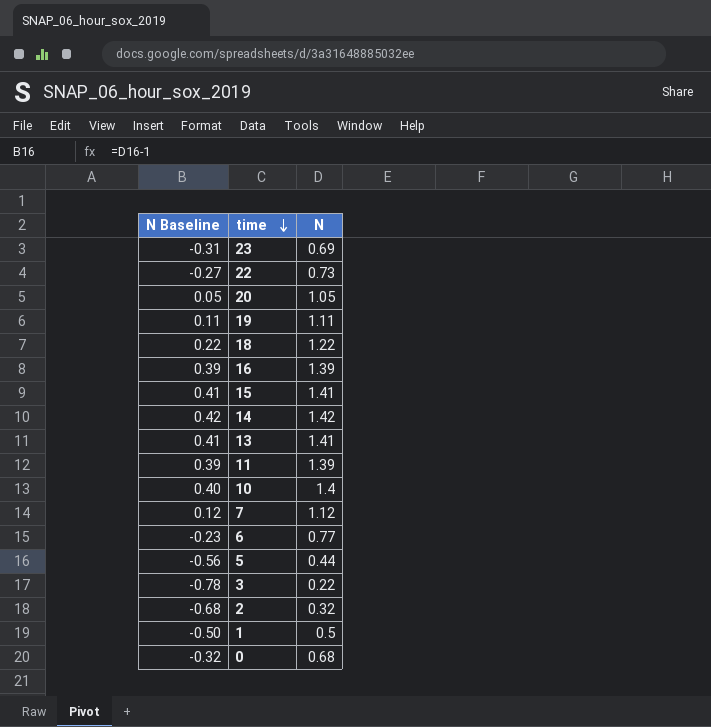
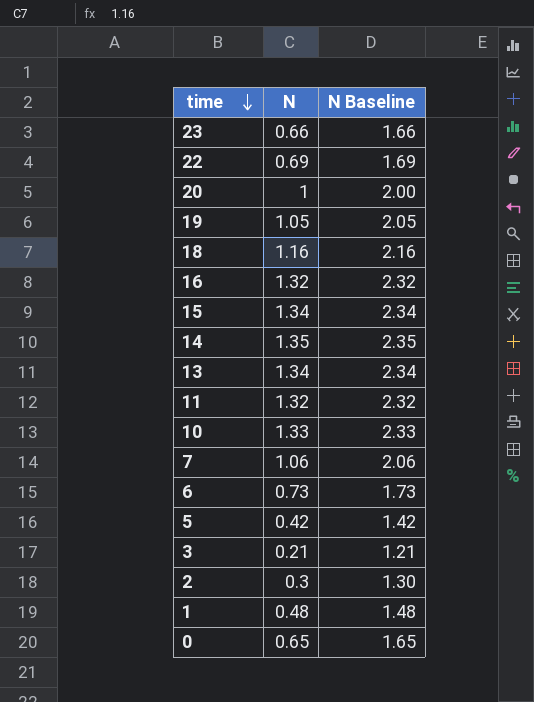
column N Baseline | formula: [N] - 1 -> [N] + 1
column N Baseline | position: 1 -> 3
23 | N: 0.69 -> 0.66
22 | N: 0.73 -> 0.69
20 | N: 1.05 -> 1
19 | N: 1.11 -> 1.05
18 | N: 1.22 -> 1.16
16 | N: 1.39 -> 1.32
15 | N: 1.41 -> 1.34
14 | N: 1.42 -> 1.35
13 | N: 1.41 -> 1.34
11 | N: 1.39 -> 1.32
10 | N: 1.4 -> 1.33
7 | N: 1.12 -> 1.06
6 | N: 0.77 -> 0.73
5 | N: 0.44 -> 0.42
3 | N: 0.22 -> 0.21
2 | N: 0.32 -> 0.3
1 | N: 0.5 -> 0.48
0 | N: 0.68 -> 0.65

